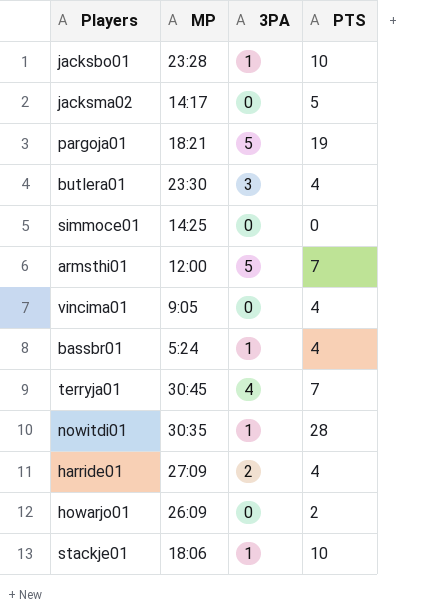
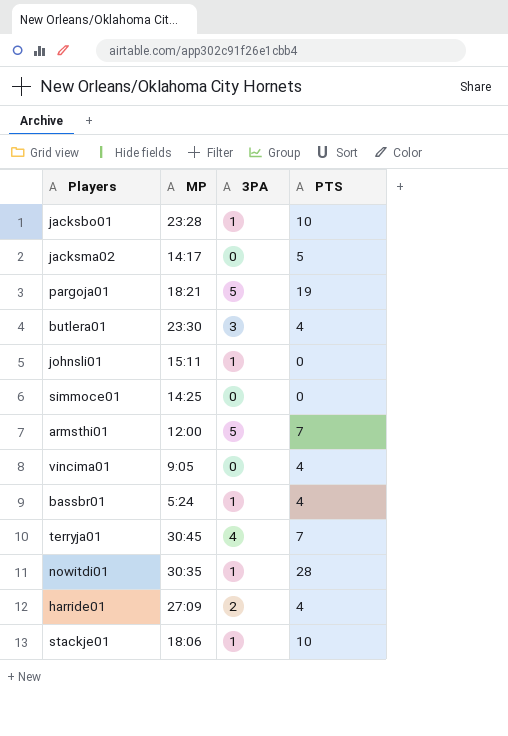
row howarjo01: 26:09 | 0 | 2 -> none
row johnsli01: none -> 15:11 | 1 | 0

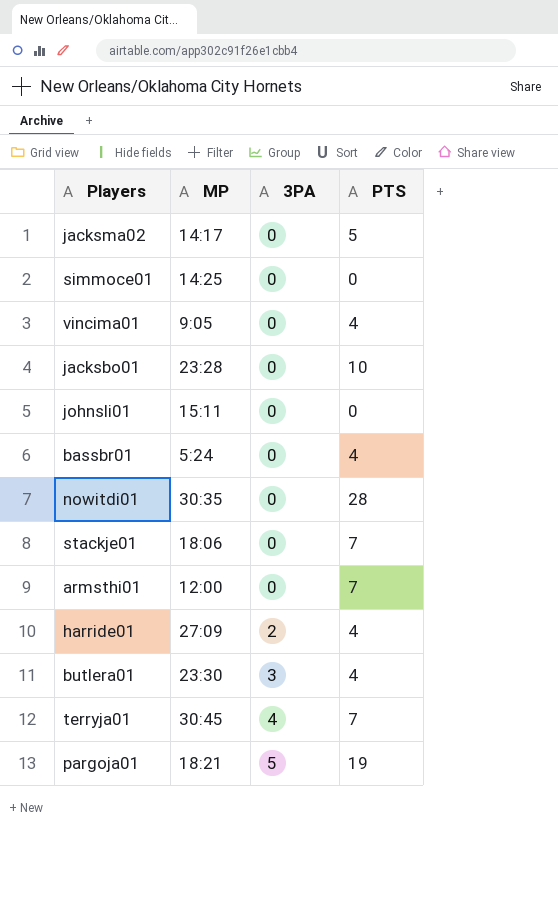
row order: none -> 3PA ascending
jacksbo01 | 3PA: 1 -> 0
johnsli01 | 3PA: 1 -> 0
bassbr01 | 3PA: 1 -> 0
nowitdi01 | 3PA: 1 -> 0
stackje01 | 3PA: 1 -> 0
stackje01 | PTS: 10 -> 7
armsthi01 | 3PA: 5 -> 0

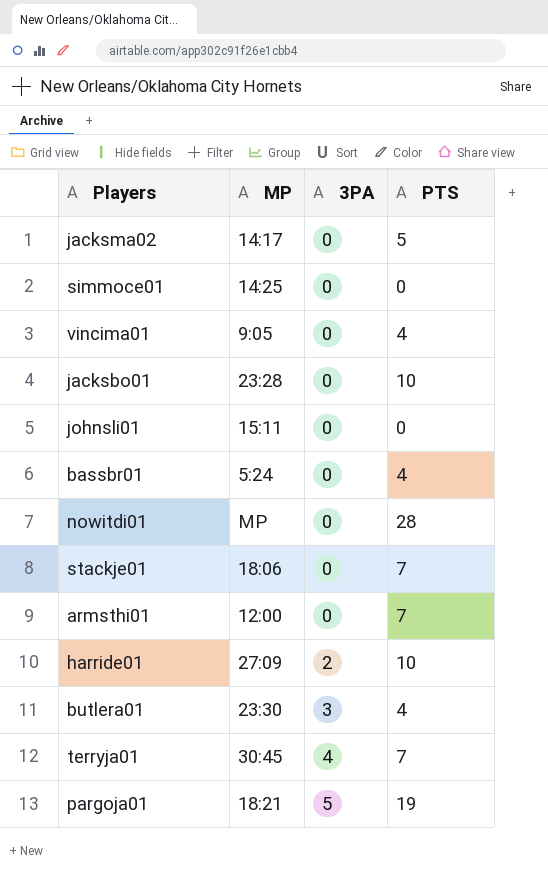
nowitdi01 | MP: 30:35 -> MP
harride01 | PTS: 4 -> 10

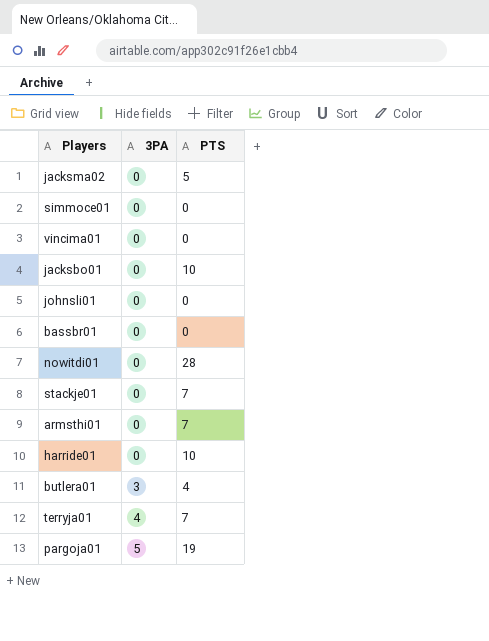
column MP | position: 2 -> none
vincima01 | PTS: 4 -> 0
bassbr01 | PTS: 4 -> 0
harride01 | 3PA: 2 -> 0

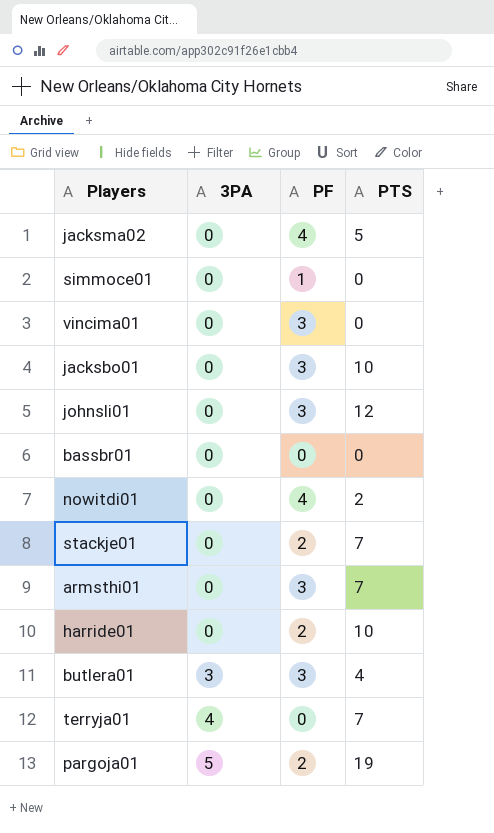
column PF | position: none -> 3
johnsli01 | PTS: 0 -> 12
nowitdi01 | PTS: 28 -> 2

